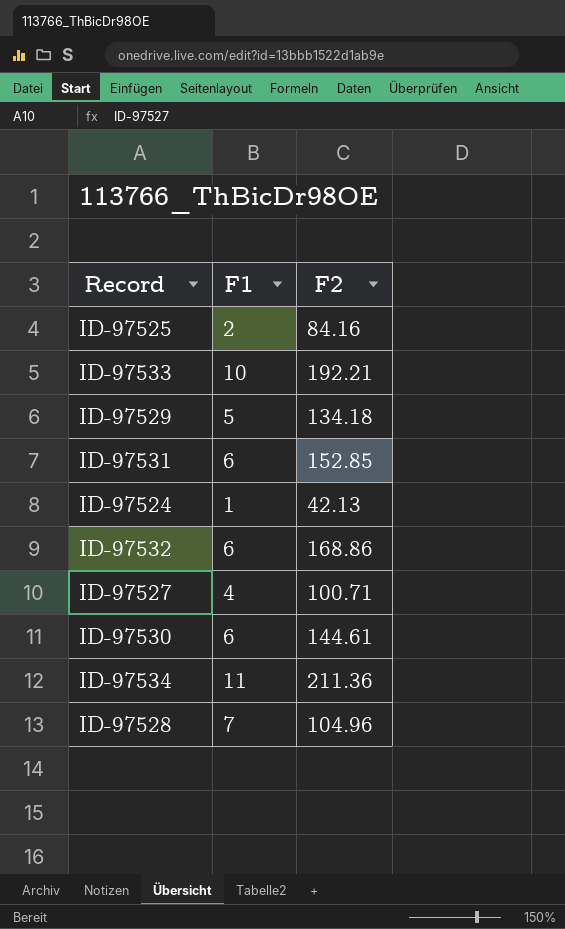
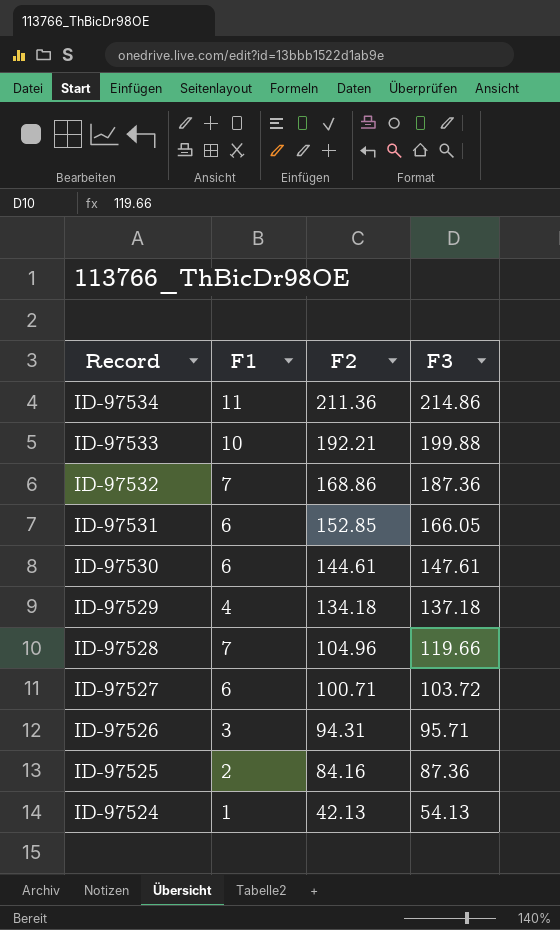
row order: none -> Record descending
column F3 | position: none -> 4
ID-97532 | F1: 6 -> 7
ID-97529 | F1: 5 -> 4
ID-97527 | F1: 4 -> 6
row ID-97526: none -> 3 | 94.31 | 95.71

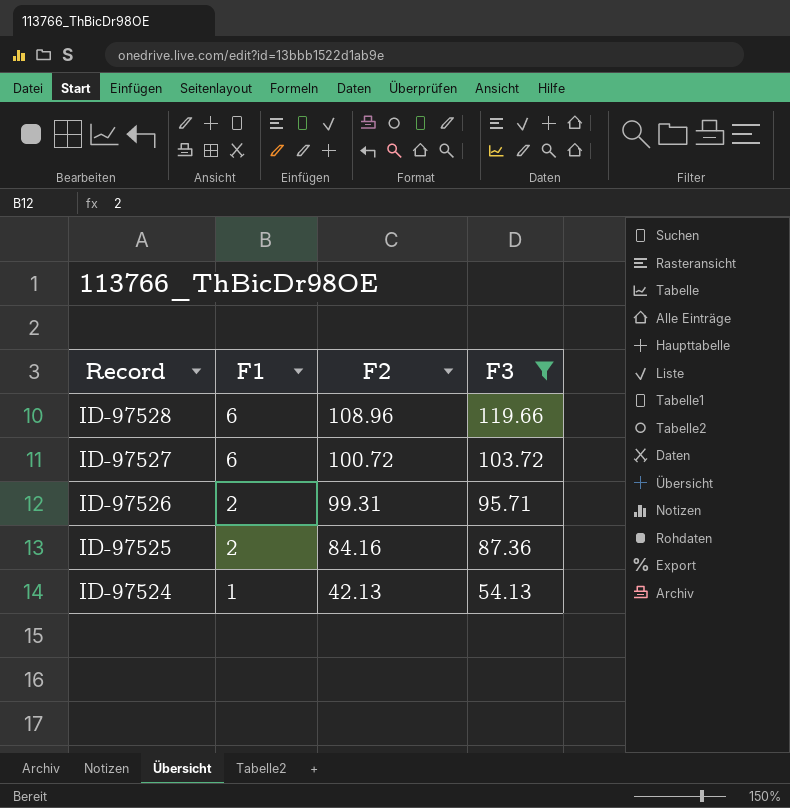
filter: none -> F3 <= 119.66
ID-97528 | F1: 7 -> 6
ID-97528 | F2: 104.96 -> 108.96
ID-97527 | F2: 100.71 -> 100.72
ID-97526 | F1: 3 -> 2
ID-97526 | F2: 94.31 -> 99.31

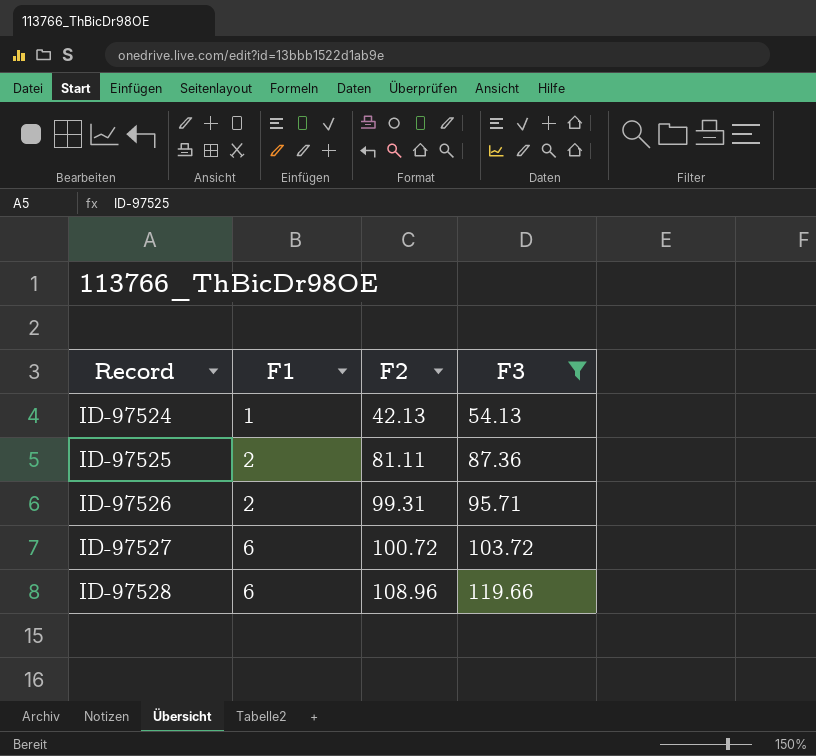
row order: Record descending -> Record ascending
ID-97525 | F2: 84.16 -> 81.11

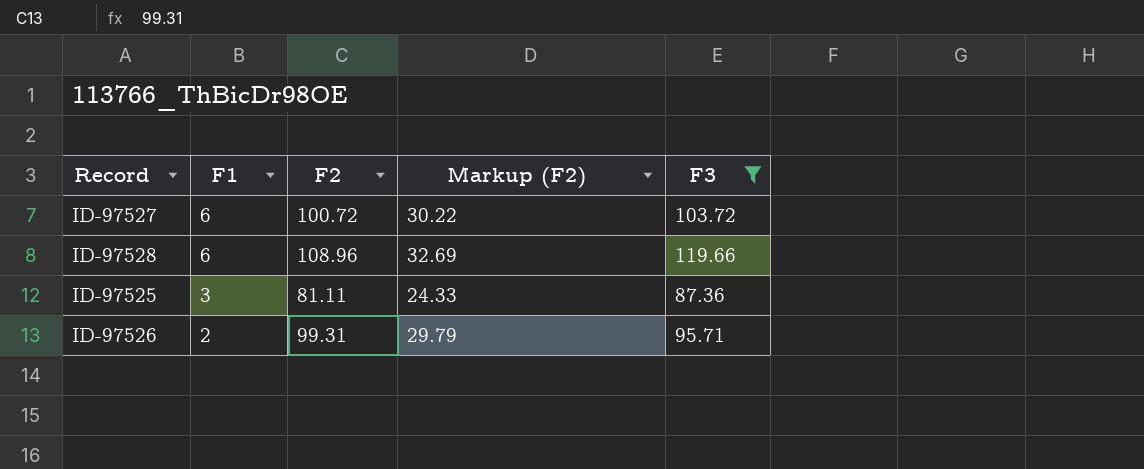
row order: Record ascending -> F1 descending
column Markup (F2) | formula: none -> [F2] * 0.3
row ID-97524: 1 | 42.13 | 54.13 -> none
ID-97525 | F1: 2 -> 3

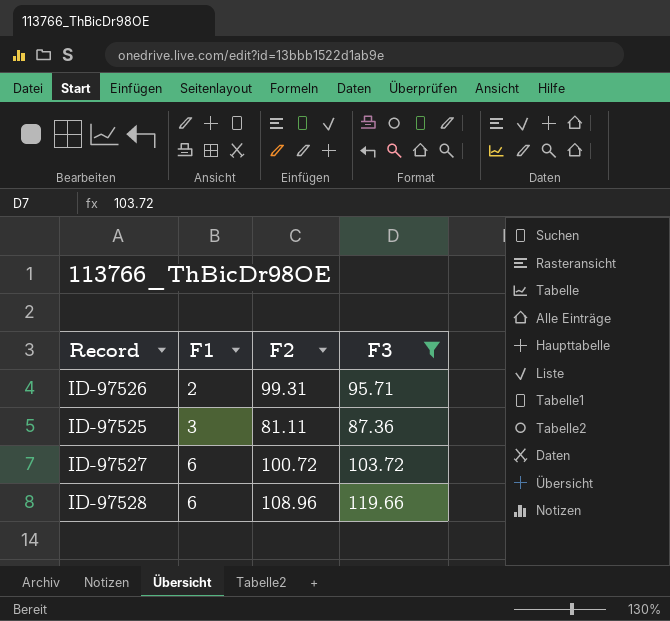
row order: F1 descending -> F1 ascending
column Markup (F2) | formula: [F2] * 0.3 -> none

